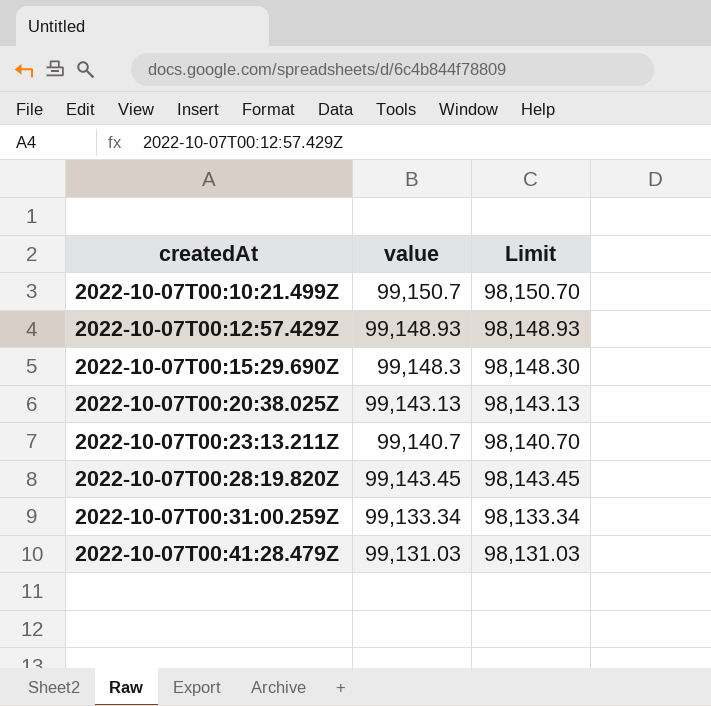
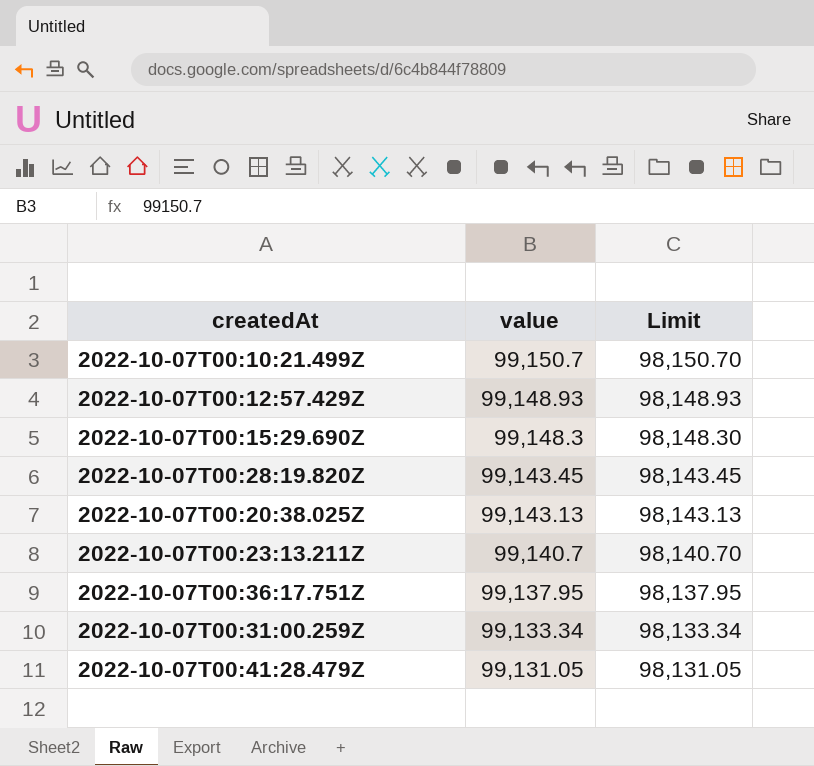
row order: createdAt ascending -> value descending
row 2022-10-07T00:36:17.751Z: none -> 99,137.95 | 98,137.95
2022-10-07T00:41:28.479Z | value: 99,131.03 -> 99,131.05
2022-10-07T00:41:28.479Z | Limit: 98,131.03 -> 98,131.05

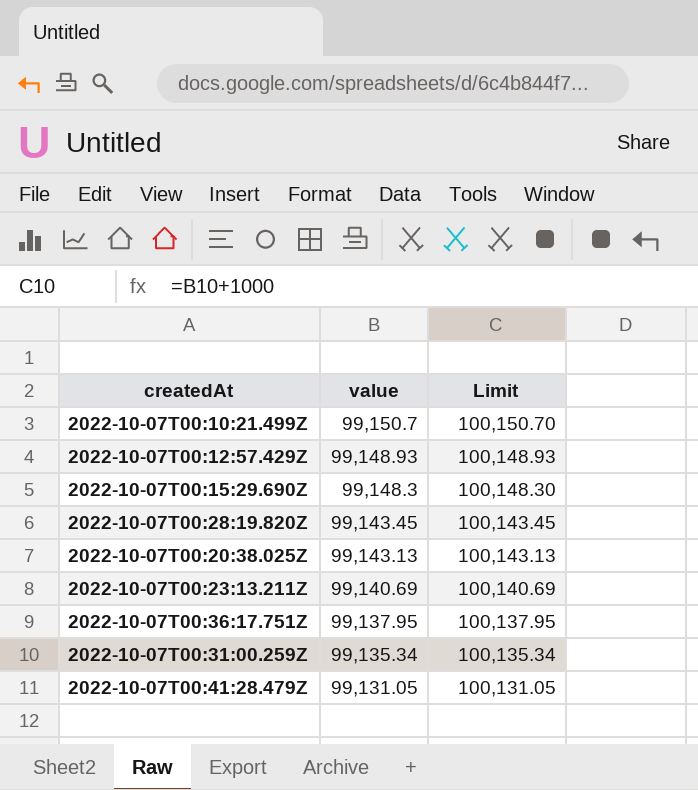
column Limit | formula: [value] - 1000 -> [value] + 1000
2022-10-07T00:23:13.211Z | value: 99,140.7 -> 99,140.69
2022-10-07T00:31:00.259Z | value: 99,133.34 -> 99,135.34

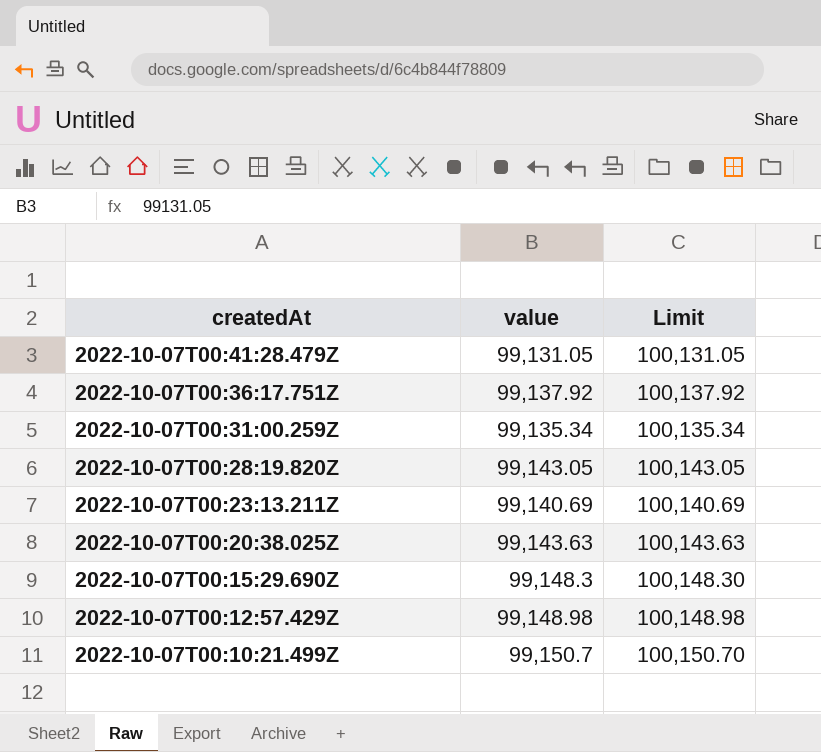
row order: value descending -> createdAt descending
2022-10-07T00:36:17.751Z | value: 99,137.95 -> 99,137.92
2022-10-07T00:36:17.751Z | Limit: 100,137.95 -> 100,137.92
2022-10-07T00:28:19.820Z | value: 99,143.45 -> 99,143.05
2022-10-07T00:28:19.820Z | Limit: 100,143.45 -> 100,143.05
2022-10-07T00:20:38.025Z | value: 99,143.13 -> 99,143.63
2022-10-07T00:20:38.025Z | Limit: 100,143.13 -> 100,143.63
2022-10-07T00:12:57.429Z | value: 99,148.93 -> 99,148.98
2022-10-07T00:12:57.429Z | Limit: 100,148.93 -> 100,148.98

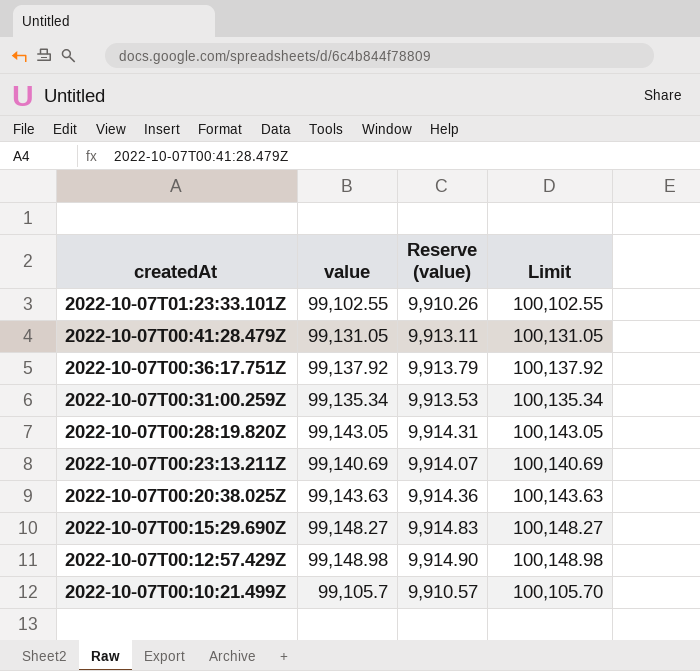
column Reserve (value) | formula: none -> [value] * 0.1
row 2022-10-07T01:23:33.101Z: none -> 99,102.55 | 9,910.26 | 100,102.55
2022-10-07T00:15:29.690Z | value: 99,148.3 -> 99,148.27
2022-10-07T00:15:29.690Z | Limit: 100,148.30 -> 100,148.27
2022-10-07T00:10:21.499Z | value: 99,150.7 -> 99,105.7
2022-10-07T00:10:21.499Z | Limit: 100,150.70 -> 100,105.70

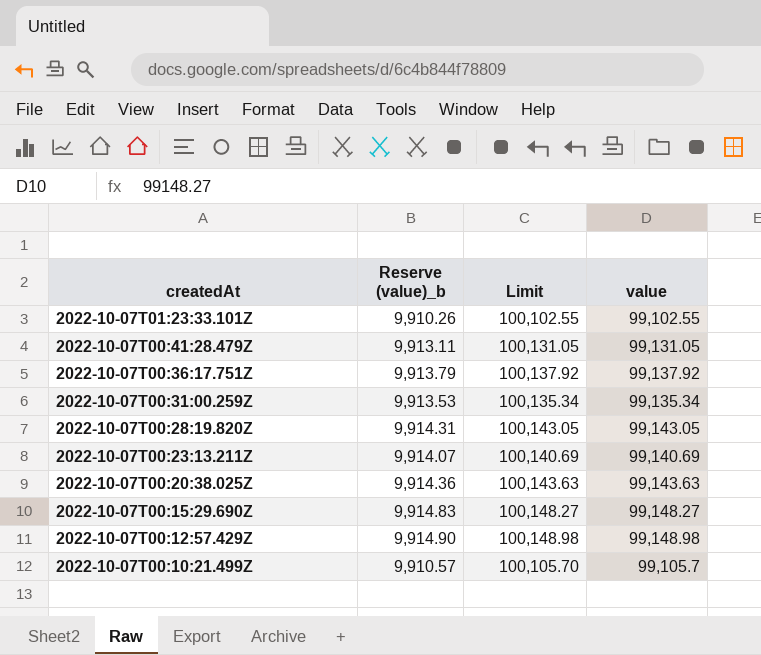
column name: Reserve (value) -> Reserve (value)_b
column value | position: 2 -> 4

